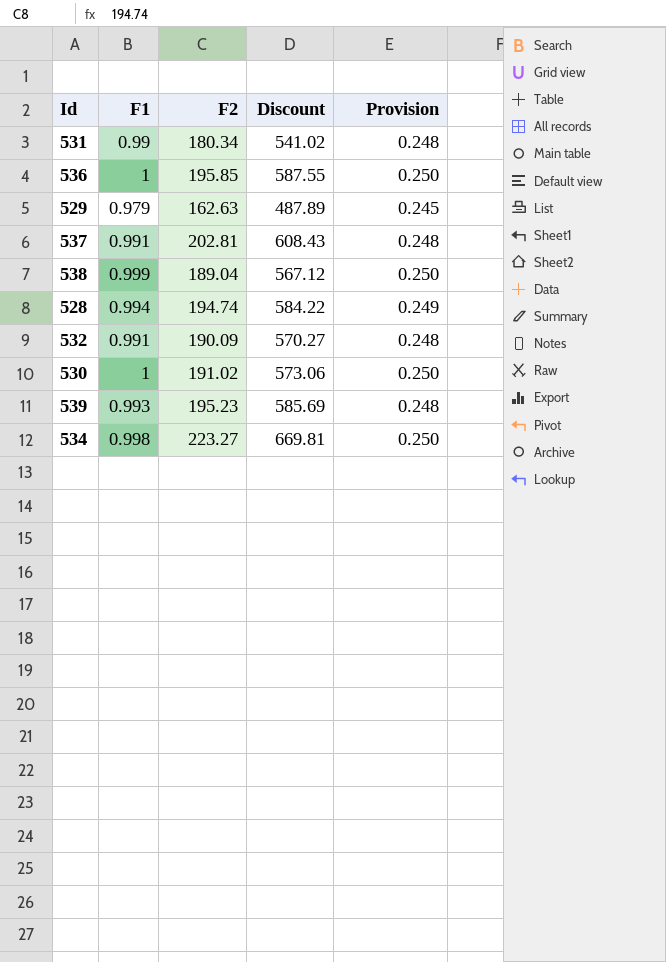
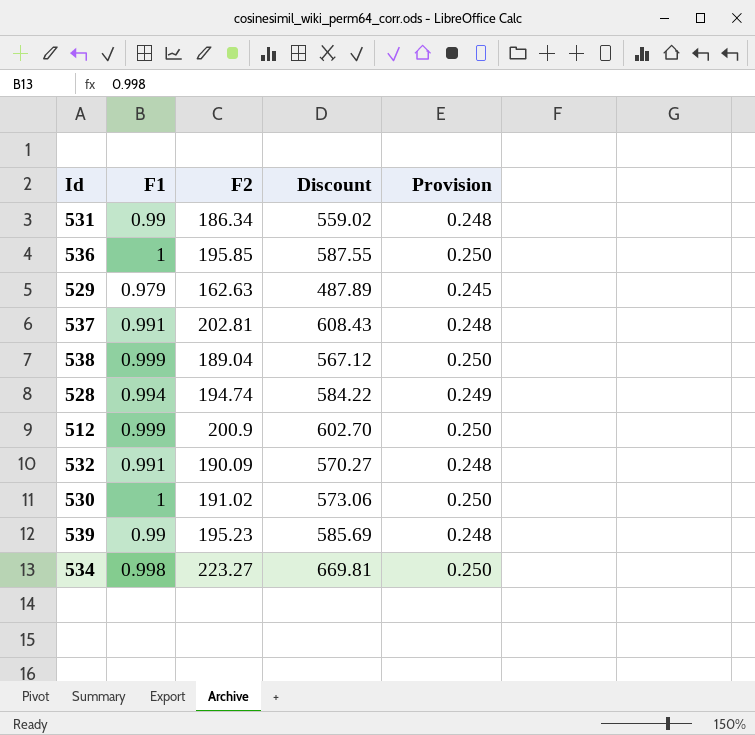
531 | F2: 180.34 -> 186.34
531 | Discount: 541.02 -> 559.02
row 512: none -> 0.999 | 200.9 | 602.70 | 0.250
539 | F1: 0.993 -> 0.99

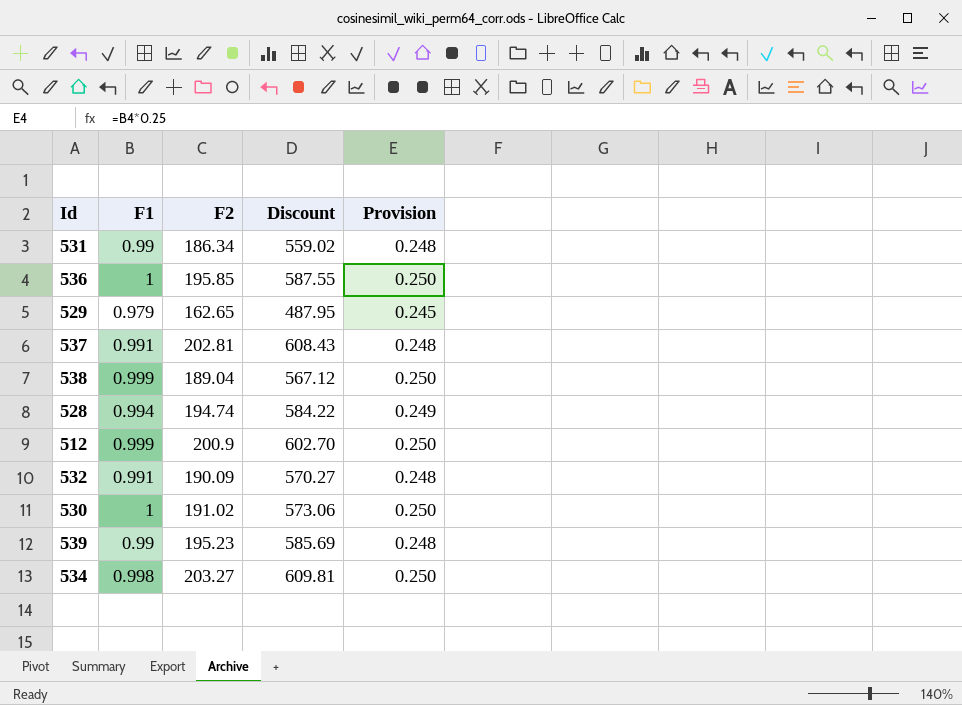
529 | F2: 162.63 -> 162.65
529 | Discount: 487.89 -> 487.95
534 | F2: 223.27 -> 203.27
534 | Discount: 669.81 -> 609.81

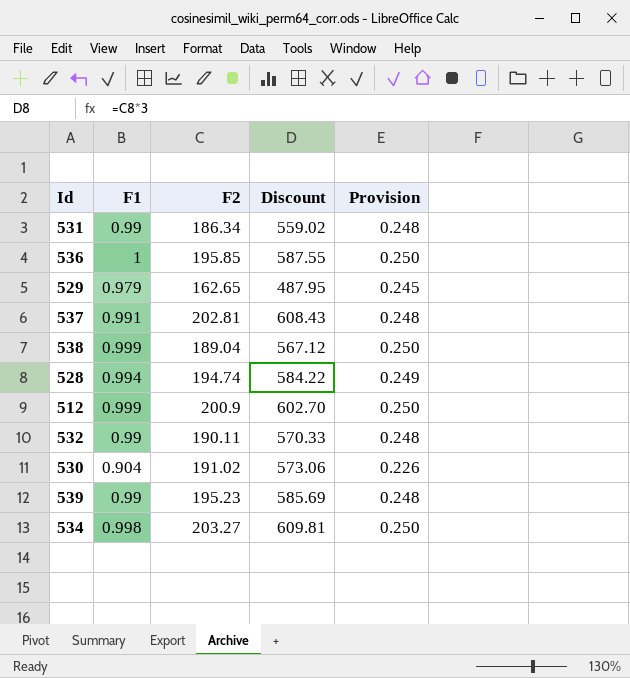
532 | F1: 0.991 -> 0.99
532 | F2: 190.09 -> 190.11
532 | Discount: 570.27 -> 570.33
530 | F1: 1 -> 0.904
530 | Provision: 0.250 -> 0.226

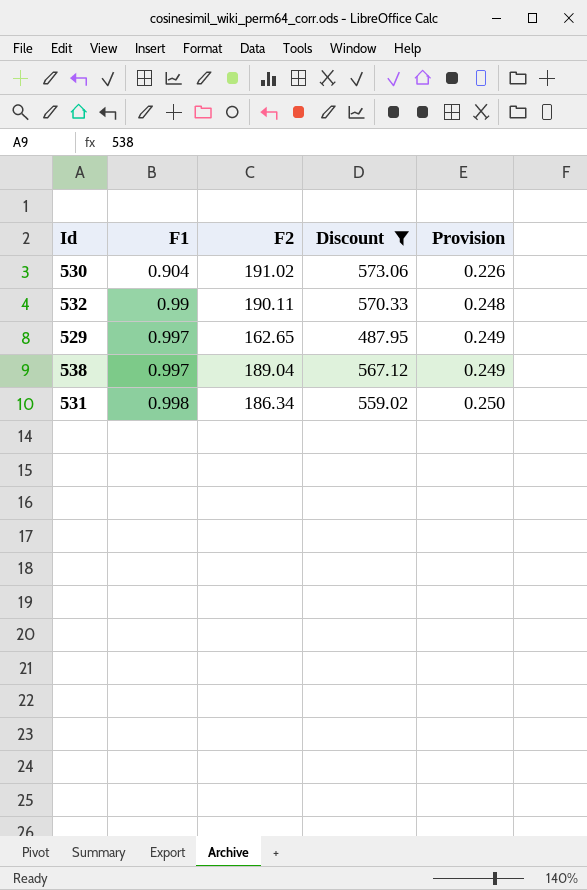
filter: none -> Discount <= 573.06
row order: none -> F1 ascending
529 | F1: 0.979 -> 0.997
529 | Provision: 0.245 -> 0.249
538 | F1: 0.999 -> 0.997
538 | Provision: 0.250 -> 0.249
531 | F1: 0.99 -> 0.998
531 | Provision: 0.248 -> 0.250

